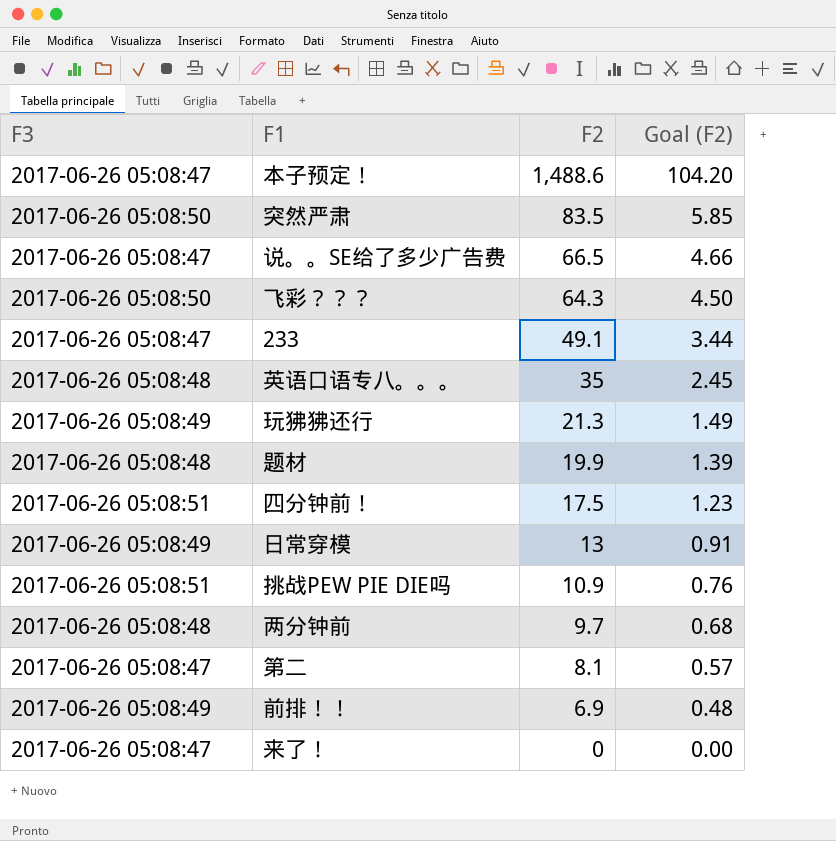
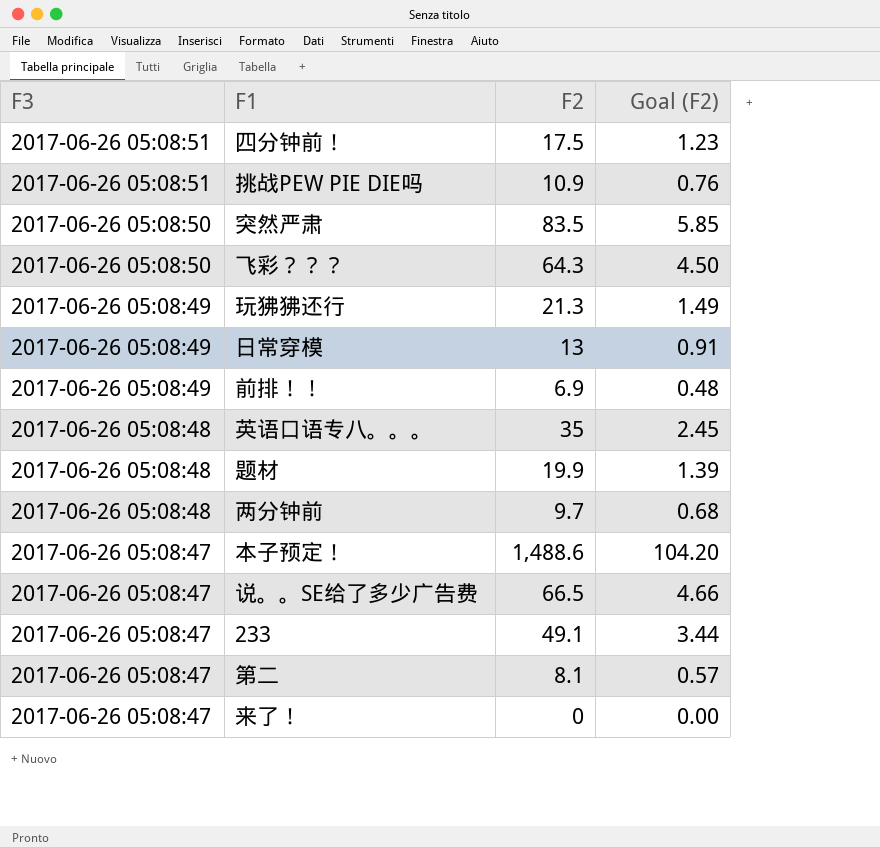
row order: F2 descending -> F3 descending

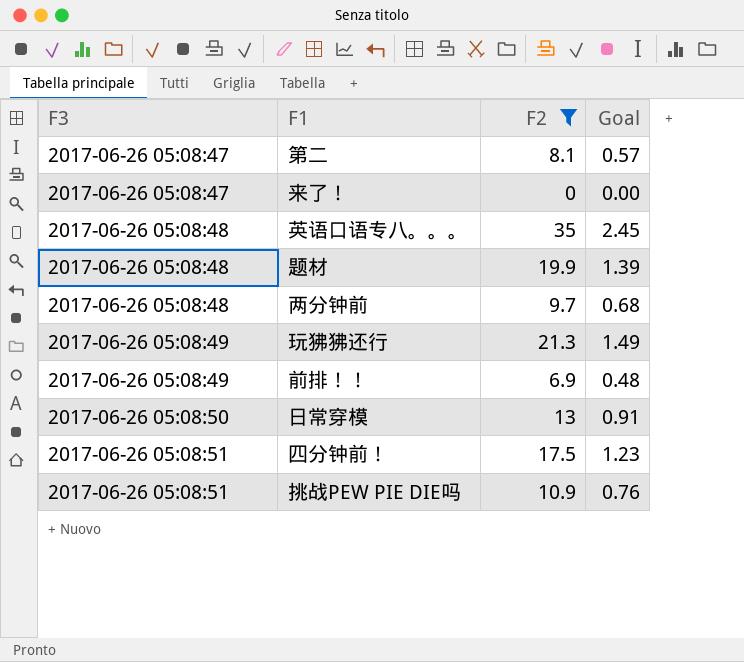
filter: none -> F2 <= 35
row order: F3 descending -> F3 ascending
column name: Goal (F2) -> Goal
日常穿模 | F3: 2017-06-26 05:08:49 -> 2017-06-26 05:08:50

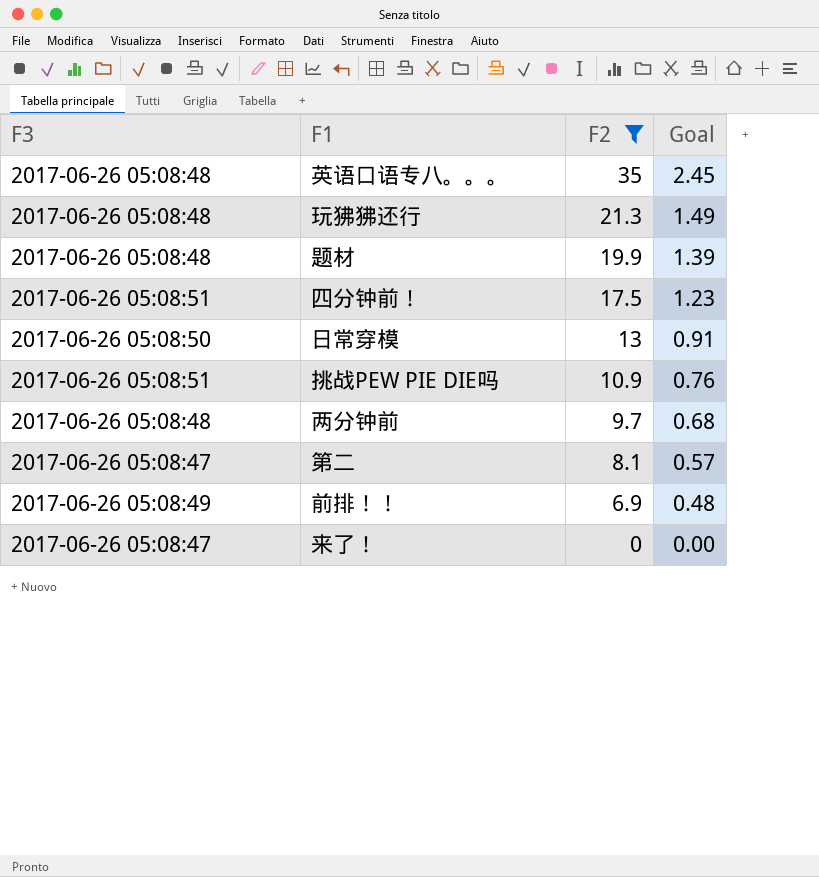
row order: F3 ascending -> F2 descending
玩狒狒还行 | F3: 2017-06-26 05:08:49 -> 2017-06-26 05:08:48

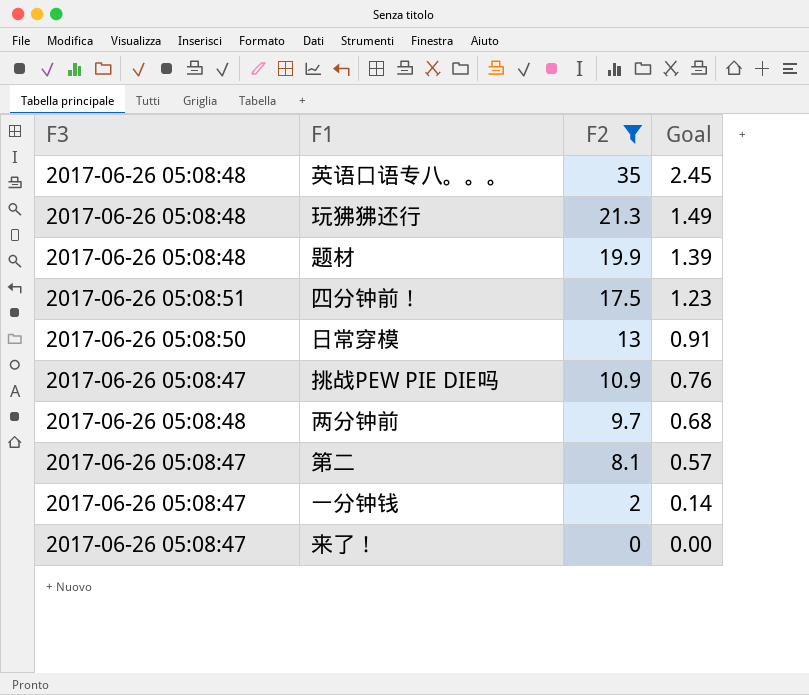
row 前排！！: 2017-06-26 05:08:49 | 6.9 | 0.48 -> none
挑战PEW PIE DIE吗 | F3: 2017-06-26 05:08:51 -> 2017-06-26 05:08:47
row 一分钟钱: none -> 2017-06-26 05:08:47 | 2 | 0.14

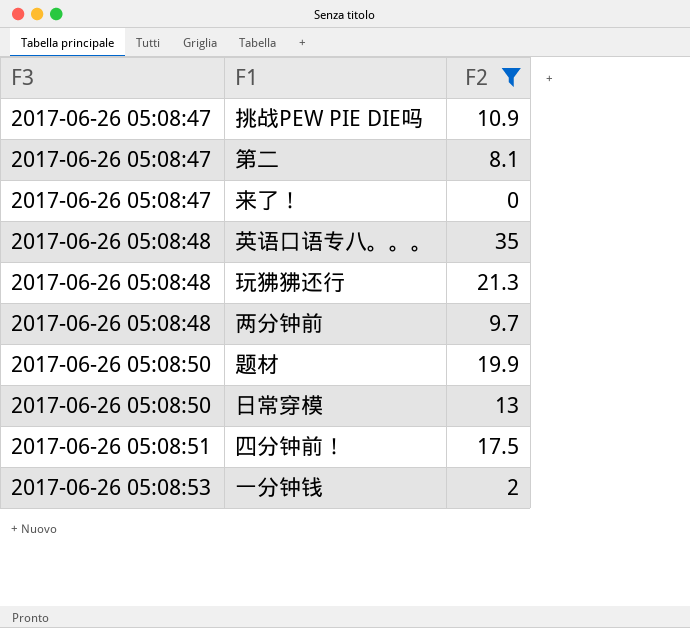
row order: F2 descending -> F3 ascending
column Goal | formula: [F2] * 0.07 -> none
题材 | F3: 2017-06-26 05:08:48 -> 2017-06-26 05:08:50
一分钟钱 | F3: 2017-06-26 05:08:47 -> 2017-06-26 05:08:53

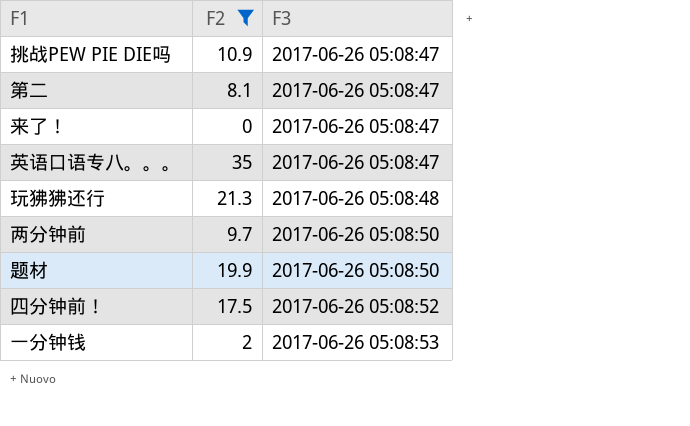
column F3 | position: 1 -> 3
row 日常穿模: 2017-06-26 05:08:50 | 13 -> none
英语口语专八。。。 | F3: 2017-06-26 05:08:48 -> 2017-06-26 05:08:47
两分钟前 | F3: 2017-06-26 05:08:48 -> 2017-06-26 05:08:50
四分钟前！ | F3: 2017-06-26 05:08:51 -> 2017-06-26 05:08:52

